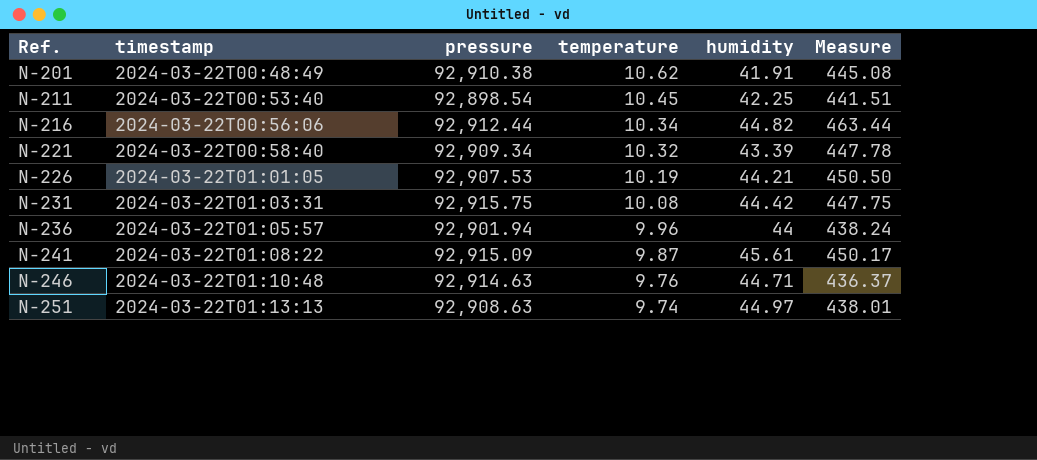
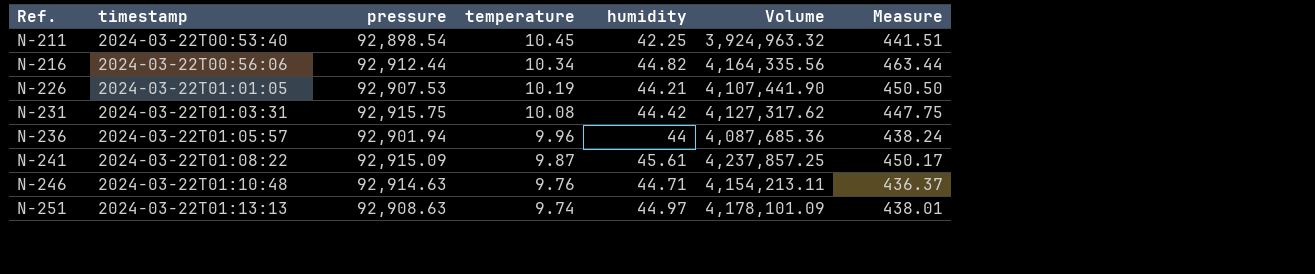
column Volume | formula: none -> [pressure] * [humidity]
row N-201: 2024-03-22T00:48:49 | 92,910.38 | 10.62 | 41.91 | 445.08 -> none
row N-221: 2024-03-22T00:58:40 | 92,909.34 | 10.32 | 43.39 | 447.78 -> none

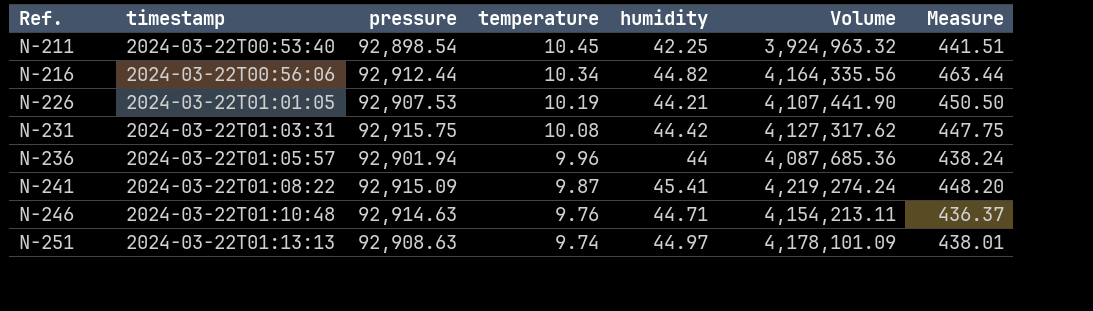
N-241 | humidity: 45.61 -> 45.41
N-241 | Volume: 4,237,857.25 -> 4,219,274.24
N-241 | Measure: 450.17 -> 448.20

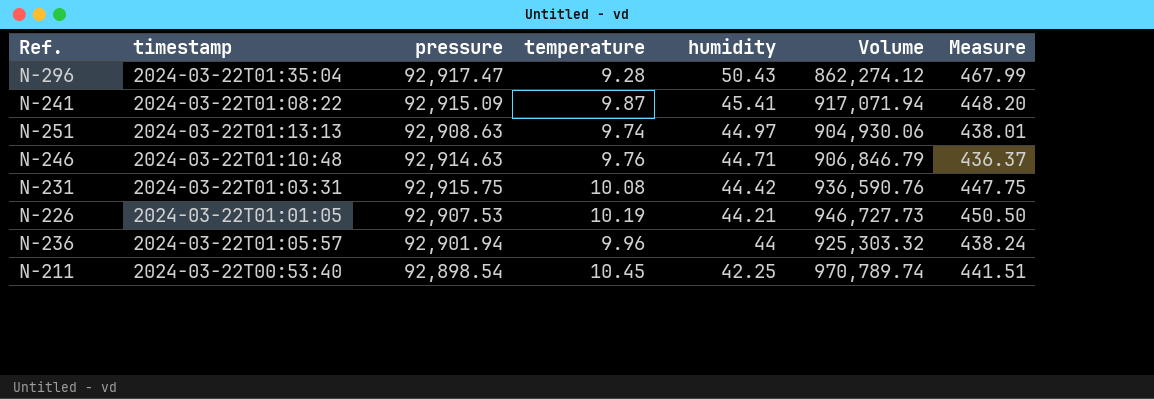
row order: Ref. ascending -> humidity descending
column Volume | formula: [pressure] * [humidity] -> [pressure] * [temperature]
row N-216: 2024-03-22T00:56:06 | 92,912.44 | 10.34 | 44.82 | 4,164,335.56 | 463.44 -> none
row N-296: none -> 2024-03-22T01:35:04 | 92,917.47 | 9.28 | 50.43 | 862,274.12 | 467.99

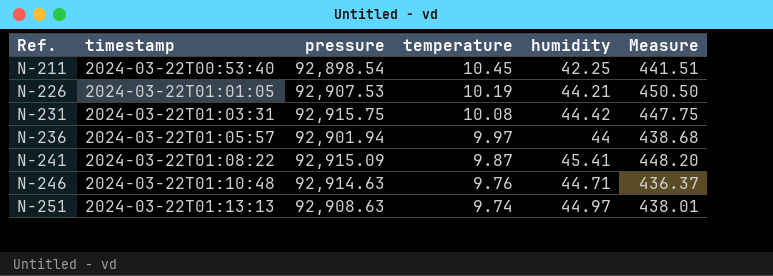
row order: humidity descending -> Ref. ascending
column Volume | formula: [pressure] * [temperature] -> none
row N-296: 2024-03-22T01:35:04 | 92,917.47 | 9.28 | 50.43 | 862,274.12 | 467.99 -> none
N-236 | temperature: 9.96 -> 9.97
N-236 | Measure: 438.24 -> 438.68

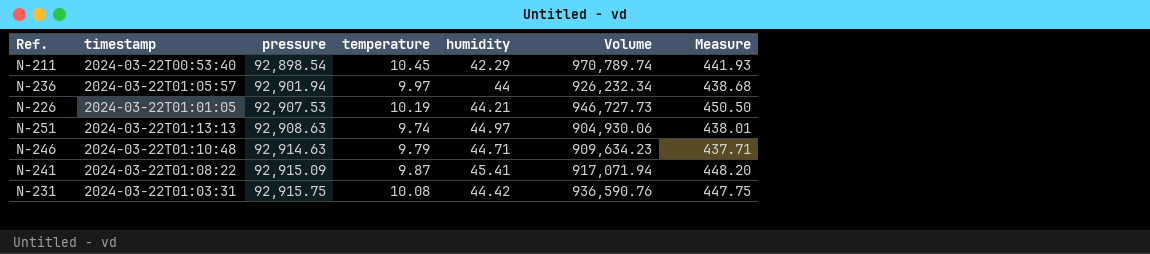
row order: Ref. ascending -> pressure ascending
column Volume | formula: none -> [pressure] * [temperature]
N-211 | humidity: 42.25 -> 42.29
N-211 | Measure: 441.51 -> 441.93
N-246 | temperature: 9.76 -> 9.79
N-246 | Measure: 436.37 -> 437.71

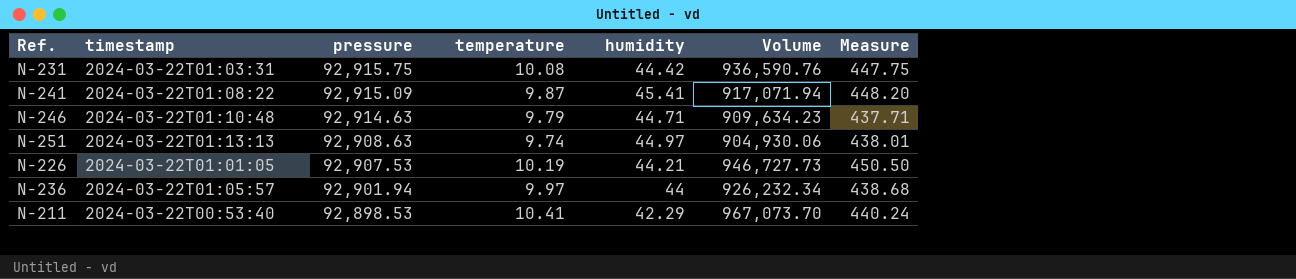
row order: pressure ascending -> pressure descending
N-211 | pressure: 92,898.54 -> 92,898.53
N-211 | temperature: 10.45 -> 10.41
N-211 | Volume: 970,789.74 -> 967,073.70
N-211 | Measure: 441.93 -> 440.24

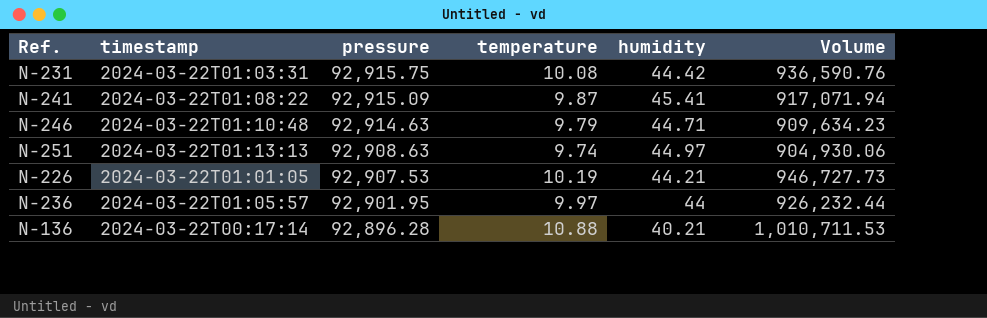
column Measure | formula: [temperature] * [humidity] -> none
row N-211: 2024-03-22T00:53:40 | 92,898.53 | 10.41 | 42.29 | 967,073.70 | 440.24 -> none
N-236 | pressure: 92,901.94 -> 92,901.95
N-236 | Volume: 926,232.34 -> 926,232.44
row N-136: none -> 2024-03-22T00:17:14 | 92,896.28 | 10.88 | 40.21 | 1,010,711.53

